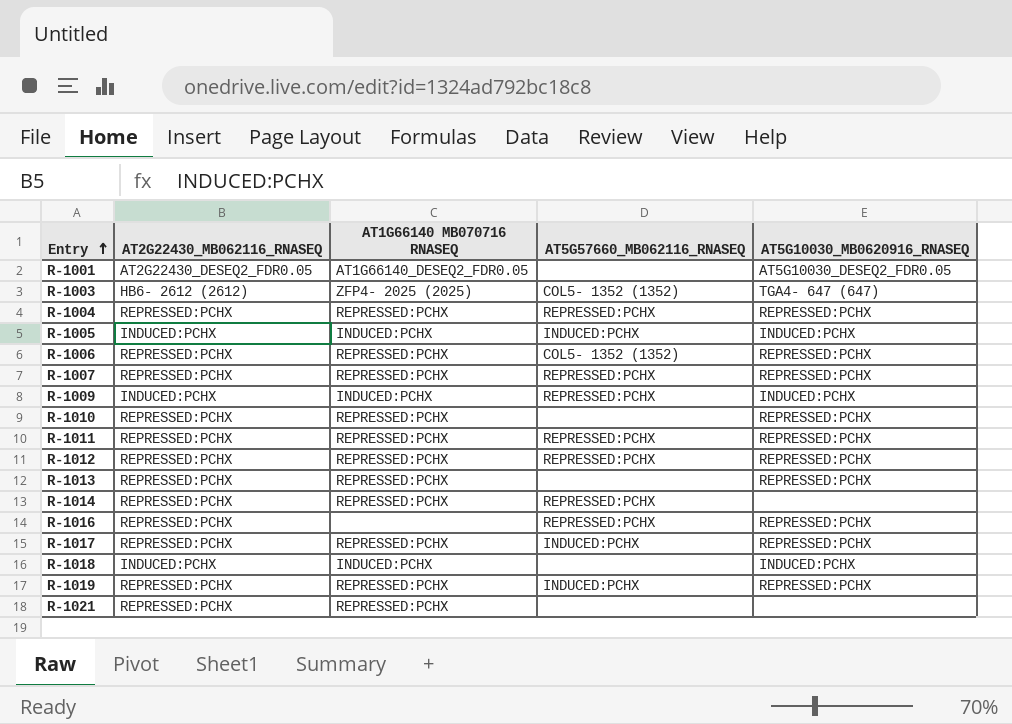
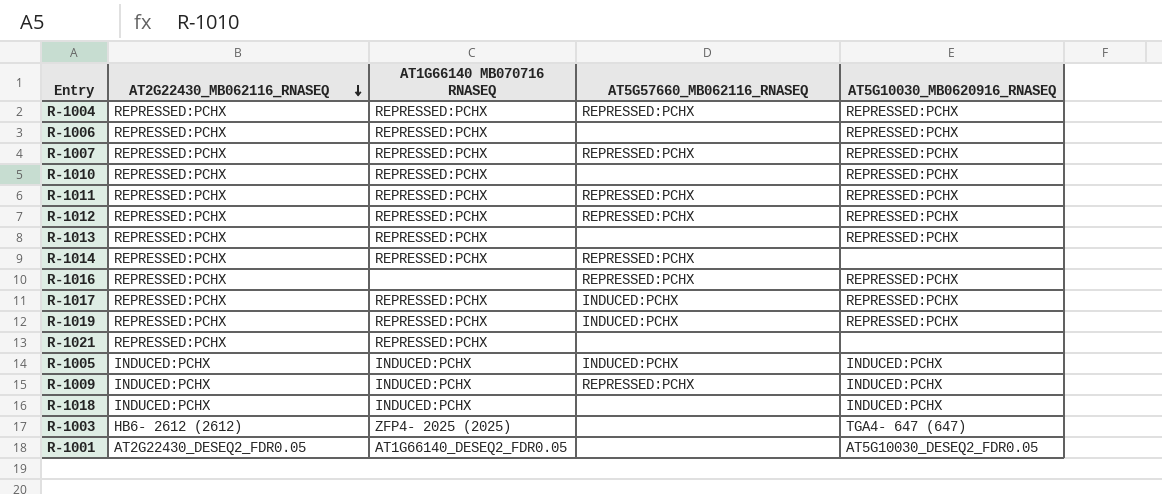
row order: Entry ascending -> AT2G22430_MB062116_RNASEQ descending
R-1006 | AT5G57660_MB062116_RNASEQ: COL5- 1352 (1352) -> none
R-1003 | AT5G57660_MB062116_RNASEQ: COL5- 1352 (1352) -> none

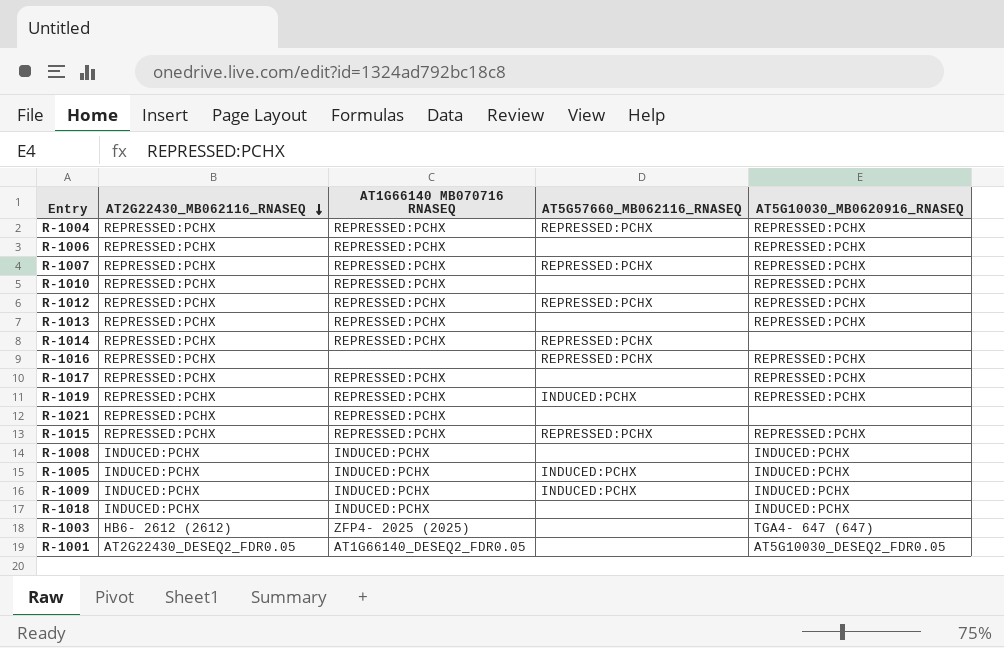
row R-1011: REPRESSED:PCHX | REPRESSED:PCHX | REPRESSED:PCHX | REPRESSED:PCHX -> none
R-1017 | AT5G57660_MB062116_RNASEQ: INDUCED:PCHX -> none
row R-1015: none -> REPRESSED:PCHX | REPRESSED:PCHX | REPRESSED:PCHX | REPRESSED:PCHX
row R-1008: none -> INDUCED:PCHX | INDUCED:PCHX | none | INDUCED:PCHX
R-1009 | AT5G57660_MB062116_RNASEQ: REPRESSED:PCHX -> INDUCED:PCHX

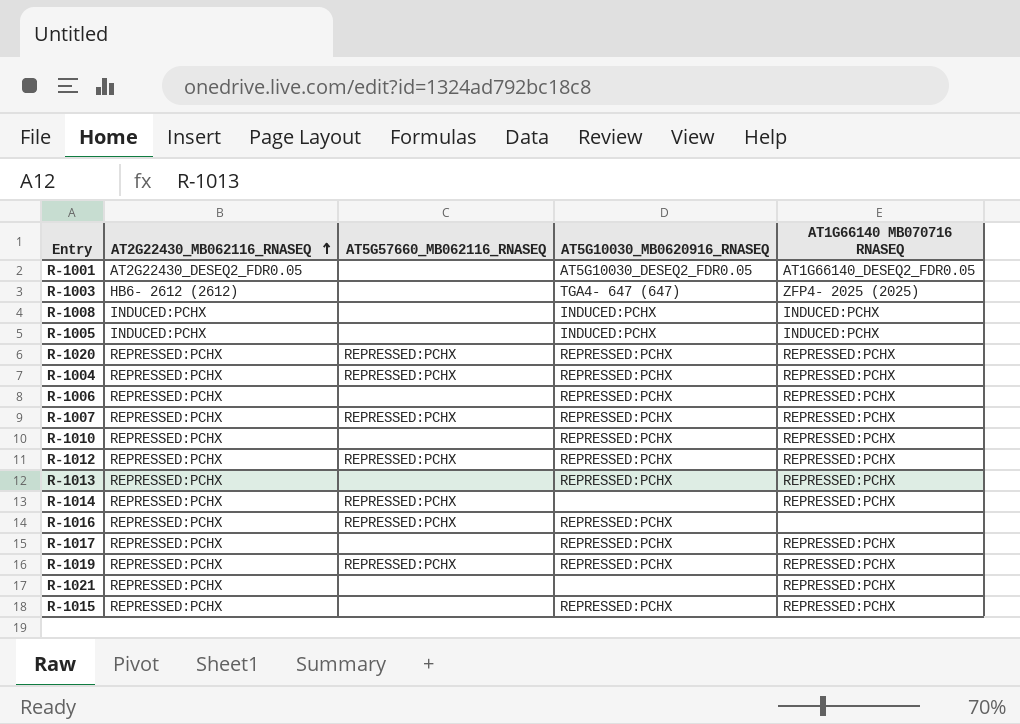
row order: AT2G22430_MB062116_RNASEQ descending -> AT2G22430_MB062116_RNASEQ ascending
column AT1G66140 MB070716 RNASEQ | position: 3 -> 5
row R-1009: INDUCED:PCHX | INDUCED:PCHX | INDUCED:PCHX | INDUCED:PCHX -> none
row R-1018: INDUCED:PCHX | INDUCED:PCHX | none | INDUCED:PCHX -> none
R-1005 | AT5G57660_MB062116_RNASEQ: INDUCED:PCHX -> none
row R-1020: none -> REPRESSED:PCHX | REPRESSED:PCHX | REPRESSED:PCHX | REPRESSED:PCHX
R-1019 | AT5G57660_MB062116_RNASEQ: INDUCED:PCHX -> REPRESSED:PCHX
R-1015 | AT5G57660_MB062116_RNASEQ: REPRESSED:PCHX -> none

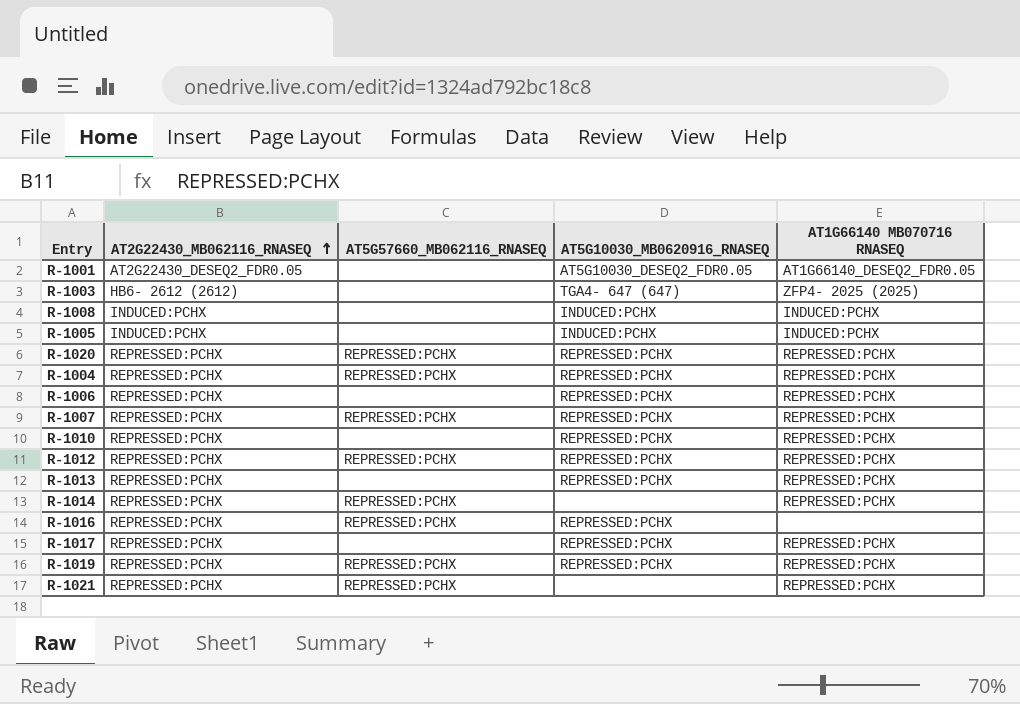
row R-1015: REPRESSED:PCHX | none | REPRESSED:PCHX | REPRESSED:PCHX -> none
R-1021 | AT5G57660_MB062116_RNASEQ: none -> REPRESSED:PCHX

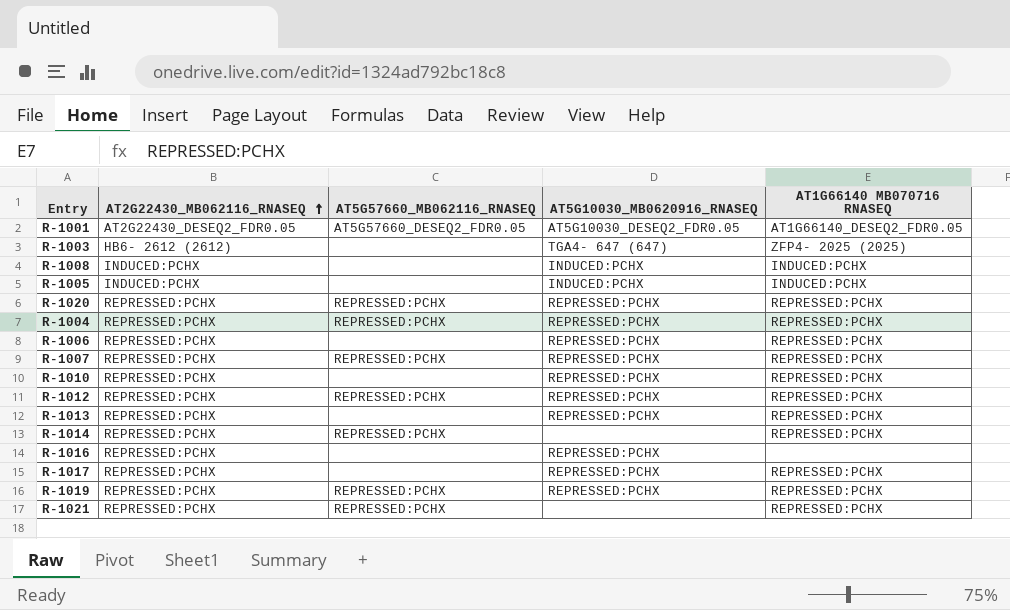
R-1001 | AT5G57660_MB062116_RNASEQ: none -> AT5G57660_DESEQ2_FDR0.05
R-1016 | AT5G57660_MB062116_RNASEQ: REPRESSED:PCHX -> none

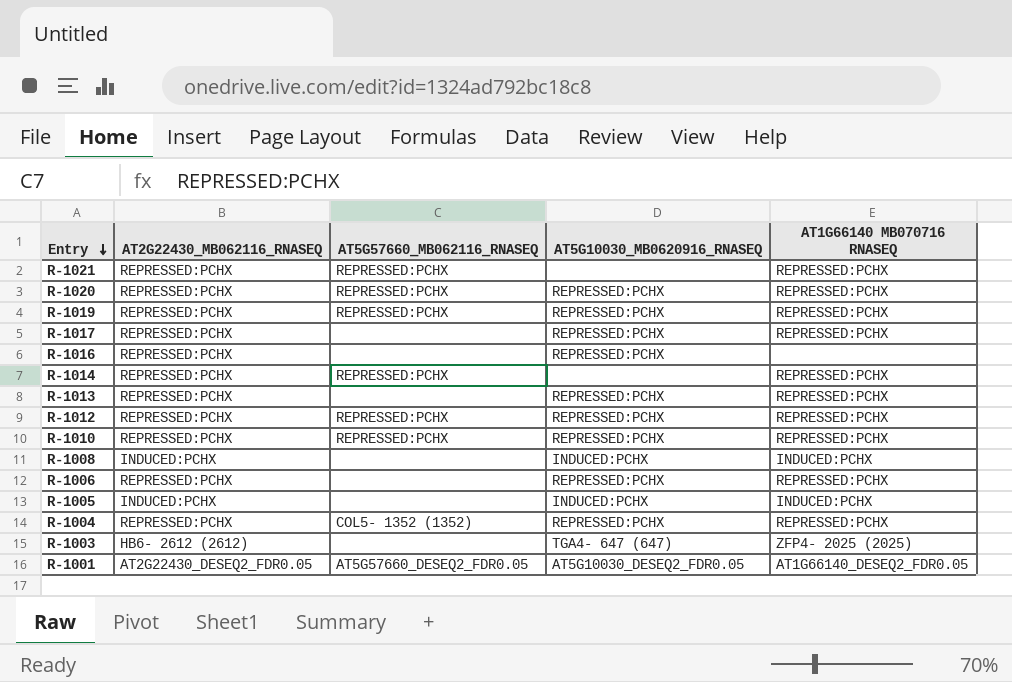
row order: AT2G22430_MB062116_RNASEQ ascending -> Entry descending
row R-1007: REPRESSED:PCHX | REPRESSED:PCHX | REPRESSED:PCHX | REPRESSED:PCHX -> none
R-1010 | AT5G57660_MB062116_RNASEQ: none -> REPRESSED:PCHX
R-1004 | AT5G57660_MB062116_RNASEQ: REPRESSED:PCHX -> COL5- 1352 (1352)

